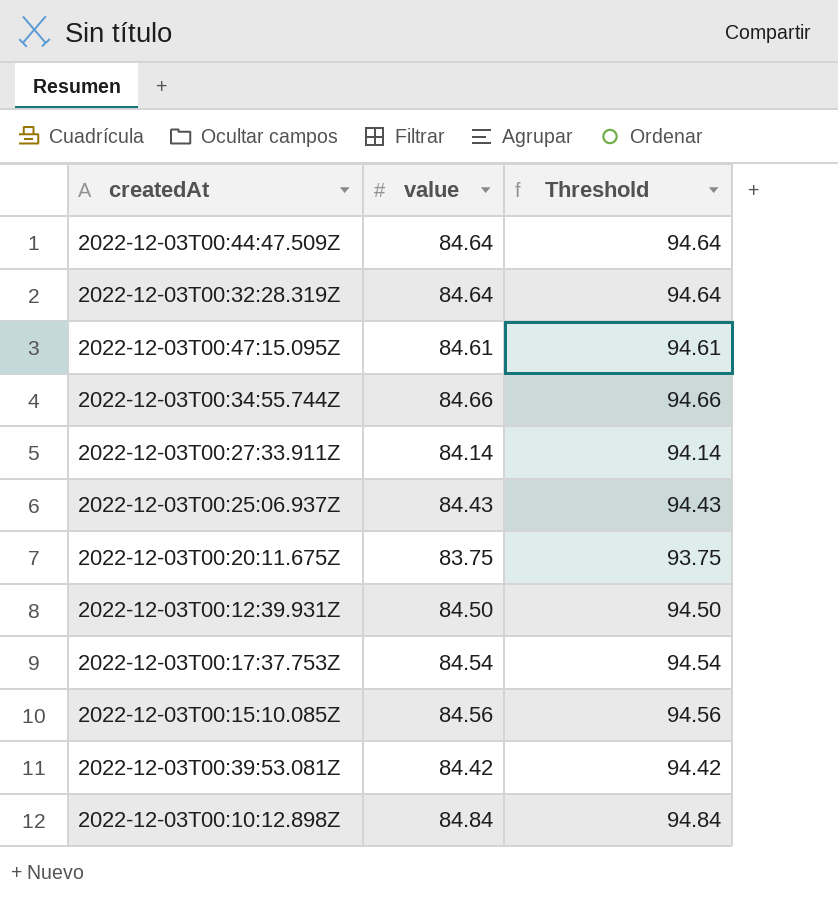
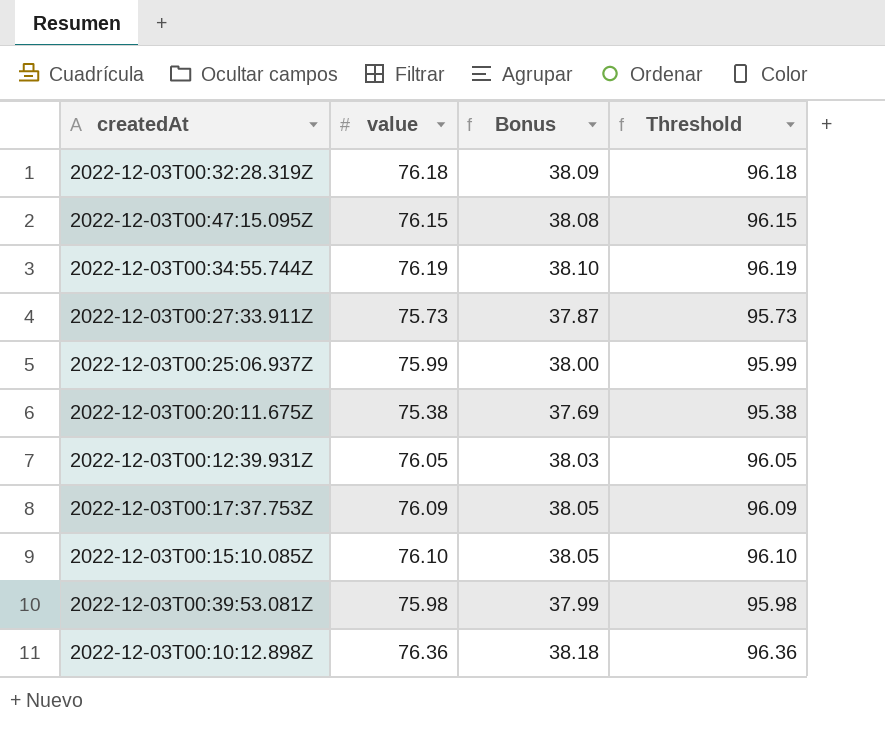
column Bonus | formula: none -> [value] * 0.5
column Threshold | formula: [value] + 10 -> [value] + 20
row 2022-12-03T00:44:47.509Z: 84.64 | 94.64 -> none
2022-12-03T00:32:28.319Z | value: 84.64 -> 76.18
2022-12-03T00:47:15.095Z | value: 84.61 -> 76.15
2022-12-03T00:34:55.744Z | value: 84.66 -> 76.19
2022-12-03T00:27:33.911Z | value: 84.14 -> 75.73
2022-12-03T00:25:06.937Z | value: 84.43 -> 75.99
2022-12-03T00:20:11.675Z | value: 83.75 -> 75.38
2022-12-03T00:12:39.931Z | value: 84.50 -> 76.05
2022-12-03T00:17:37.753Z | value: 84.54 -> 76.09
2022-12-03T00:15:10.085Z | value: 84.56 -> 76.10
2022-12-03T00:39:53.081Z | value: 84.42 -> 75.98
2022-12-03T00:10:12.898Z | value: 84.84 -> 76.36

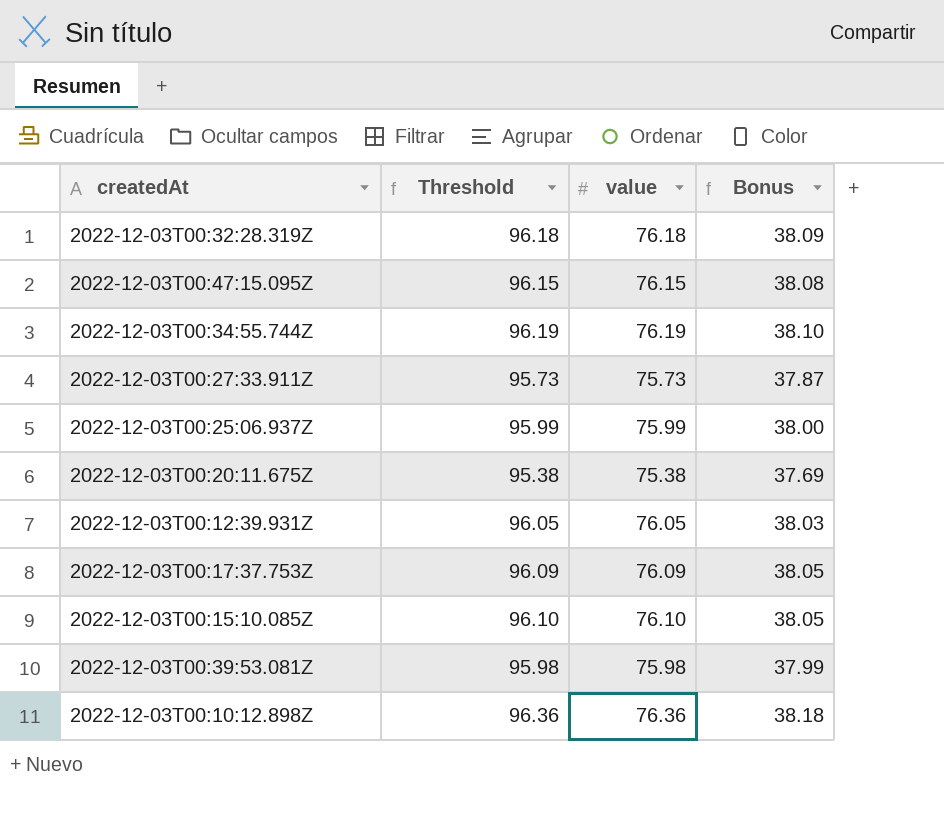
column Threshold | position: 4 -> 2

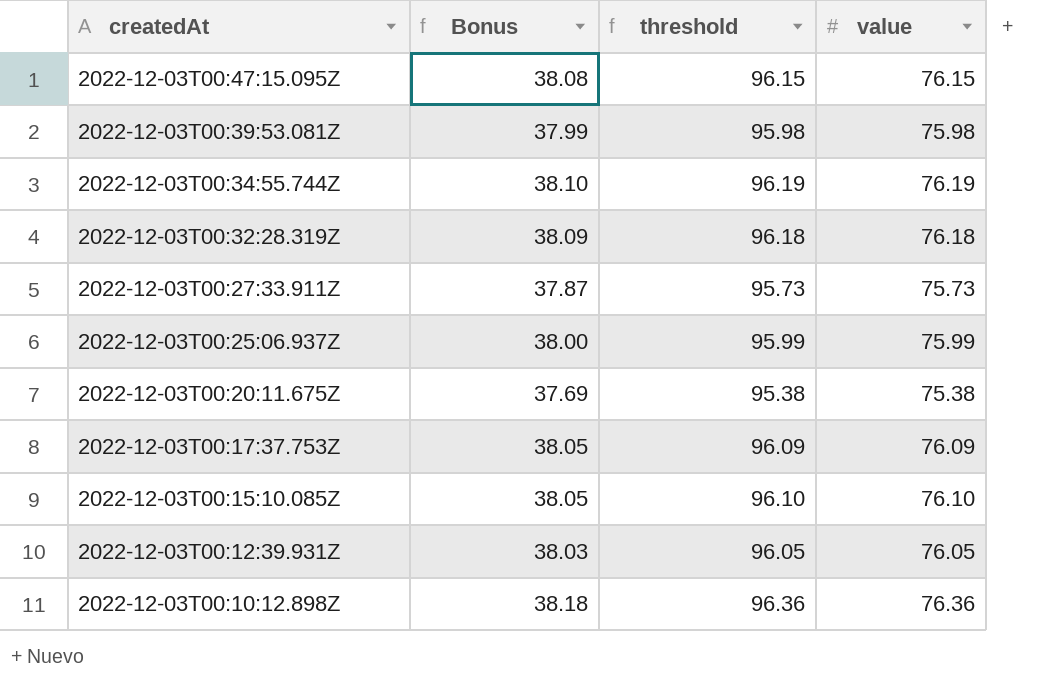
row order: none -> createdAt descending
column Bonus | position: 4 -> 2
column name: Threshold -> threshold

